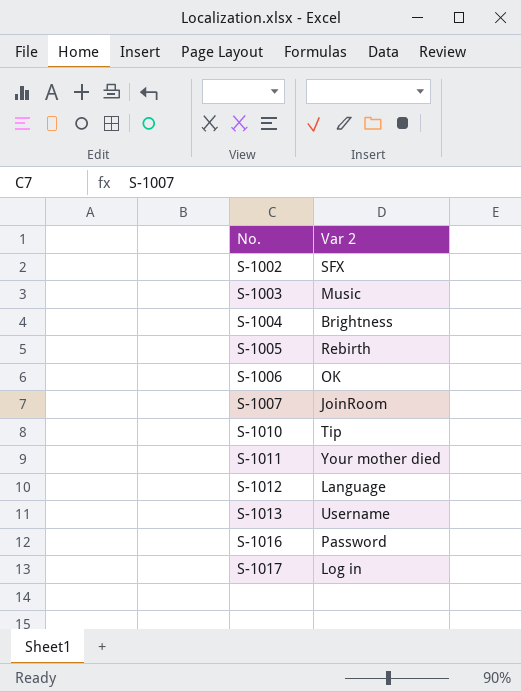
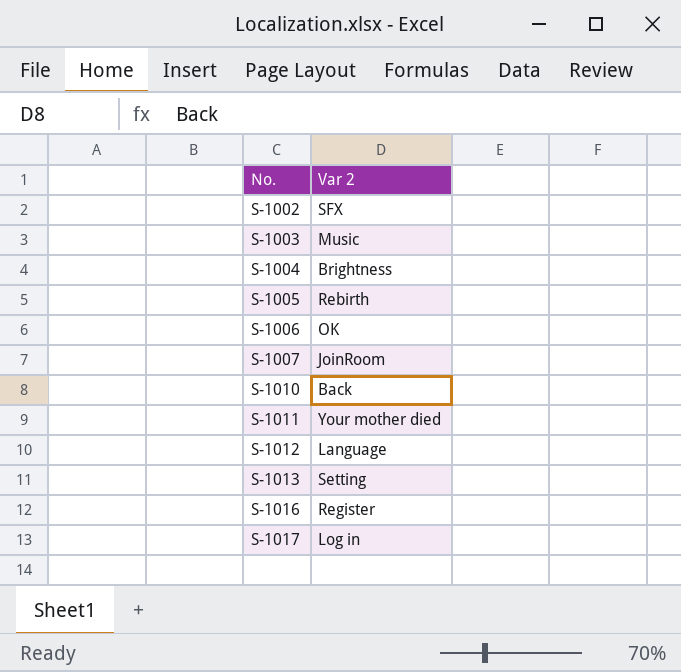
S-1010 | Var 2: Tip -> Back
S-1013 | Var 2: Username -> Setting
S-1016 | Var 2: Password -> Register

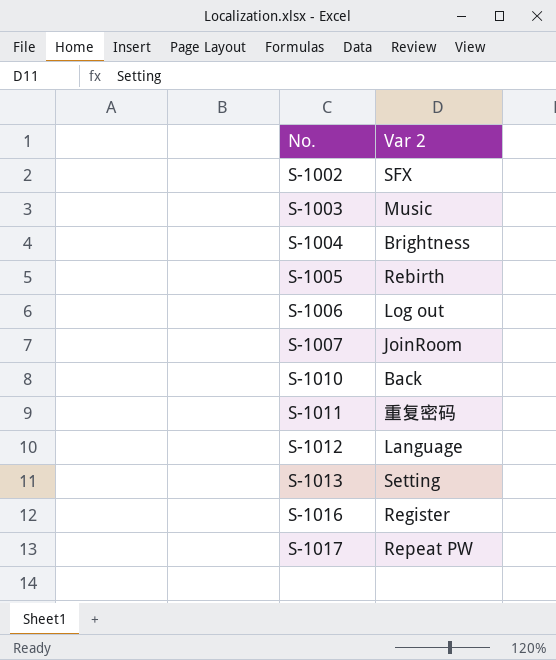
S-1006 | Var 2: OK -> Log out
S-1011 | Var 2: Your mother died -> 重复密码
S-1017 | Var 2: Log in -> Repeat PW

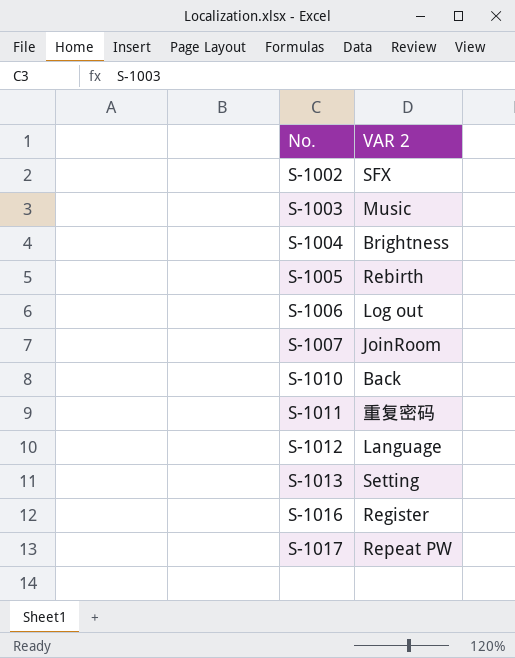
column name: Var 2 -> VAR 2

